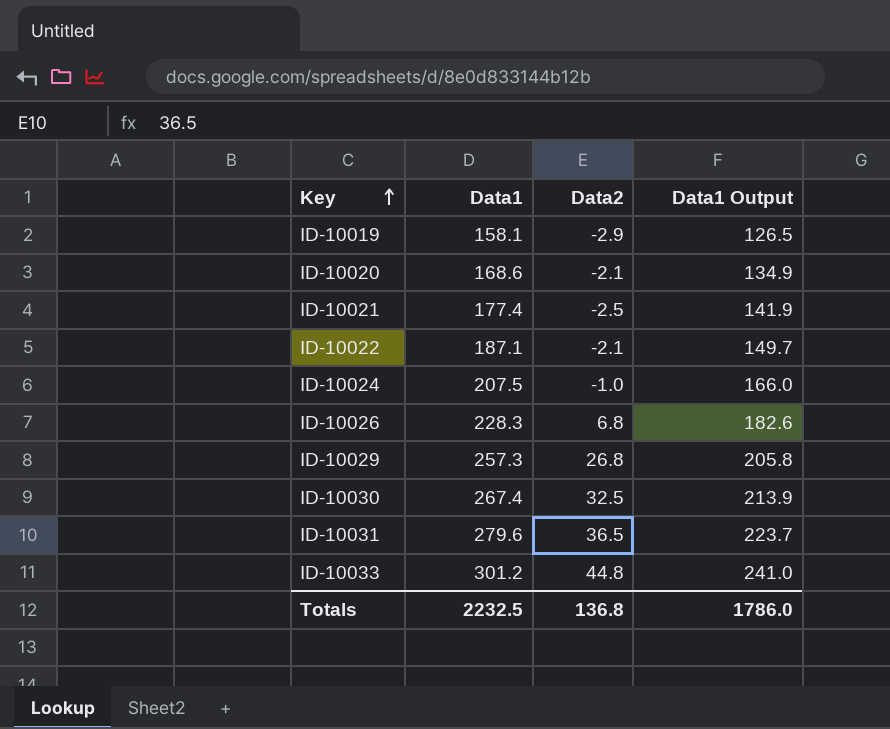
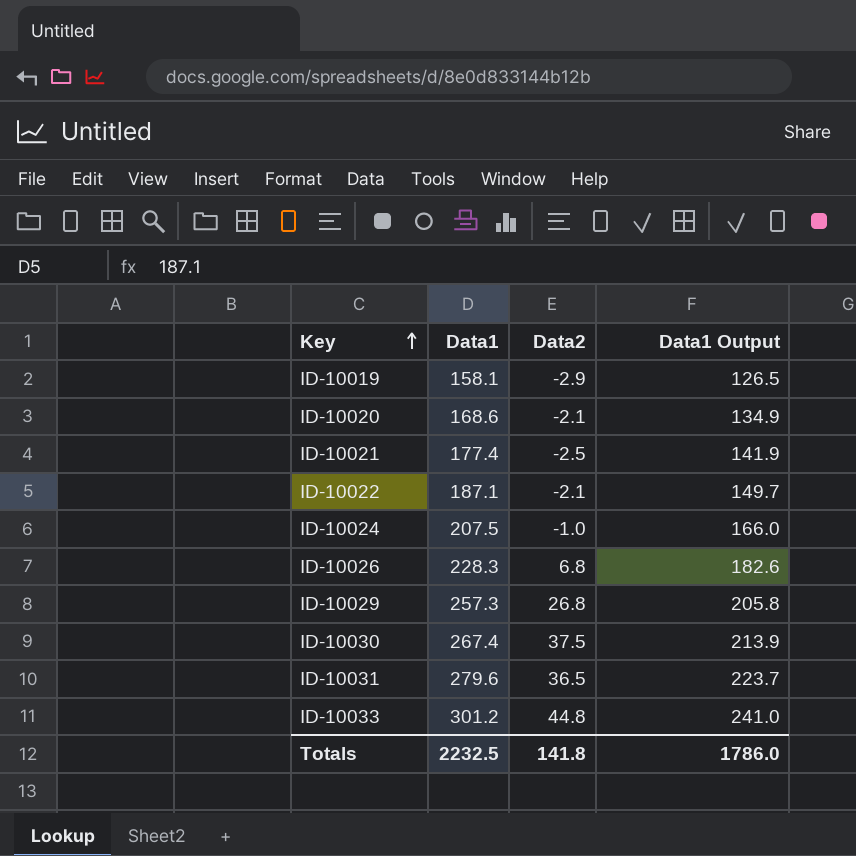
ID-10030 | Data2: 32.5 -> 37.5
Totals | Data2: 136.8 -> 141.8

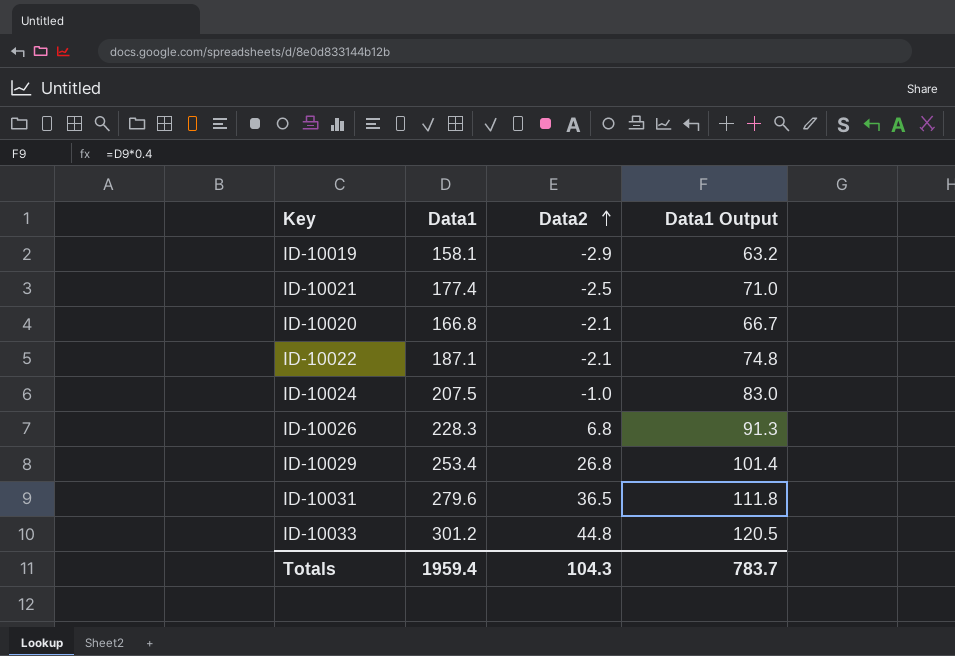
row order: Key ascending -> Data2 ascending
column Data1 Output | formula: [Data1] * 0.8 -> [Data1] * 0.4
row ID-10030: 267.4 | 37.5 | 213.9 -> none
ID-10020 | Data1: 168.6 -> 166.8
ID-10029 | Data1: 257.3 -> 253.4
Totals | Data1: 2232.5 -> 1959.4
Totals | Data2: 141.8 -> 104.3
Totals | Data1 Output: 1786.0 -> 783.7

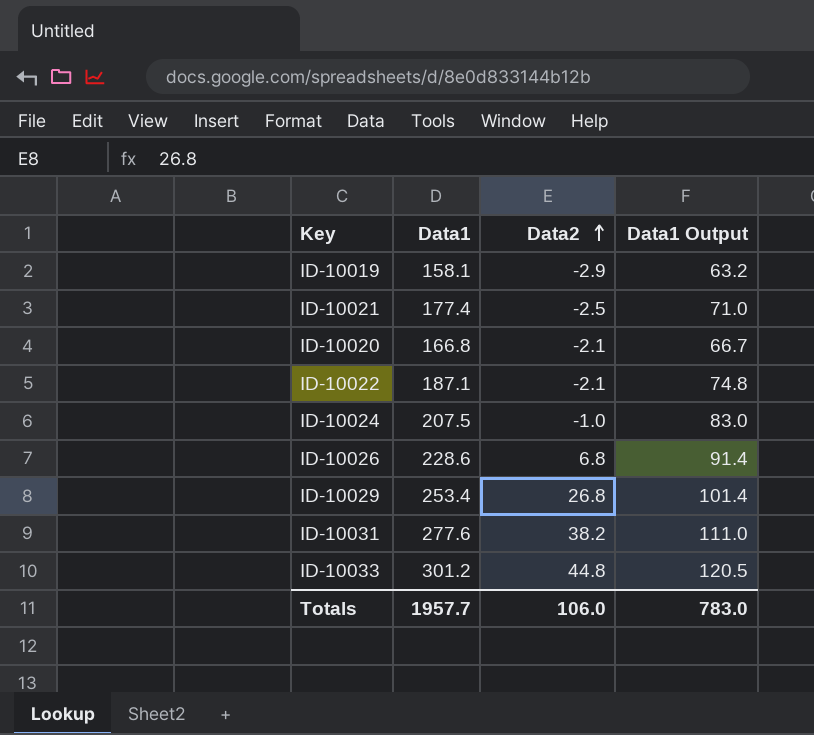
ID-10026 | Data1: 228.3 -> 228.6
ID-10026 | Data1 Output: 91.3 -> 91.4
ID-10031 | Data1: 279.6 -> 277.6
ID-10031 | Data2: 36.5 -> 38.2
ID-10031 | Data1 Output: 111.8 -> 111.0
Totals | Data1: 1959.4 -> 1957.7
Totals | Data2: 104.3 -> 106.0
Totals | Data1 Output: 783.7 -> 783.0

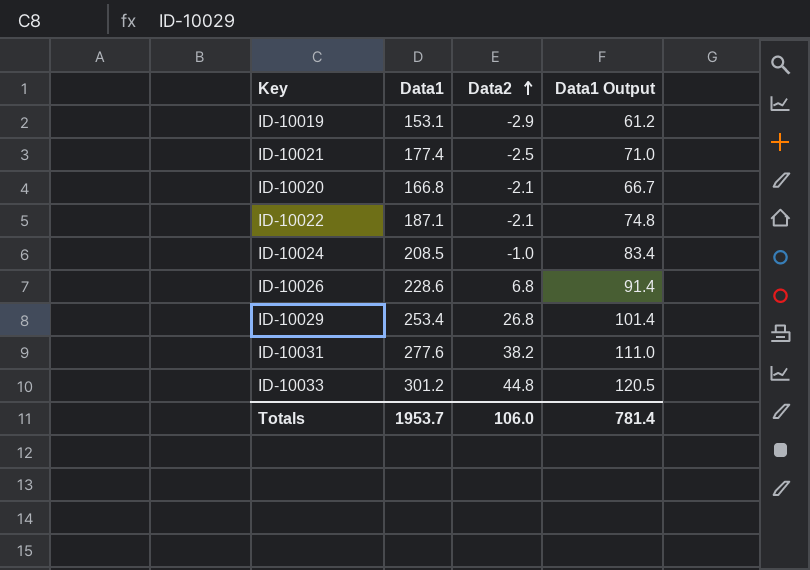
ID-10019 | Data1: 158.1 -> 153.1
ID-10019 | Data1 Output: 63.2 -> 61.2
ID-10024 | Data1: 207.5 -> 208.5
ID-10024 | Data1 Output: 83.0 -> 83.4
Totals | Data1: 1957.7 -> 1953.7
Totals | Data1 Output: 783.0 -> 781.4

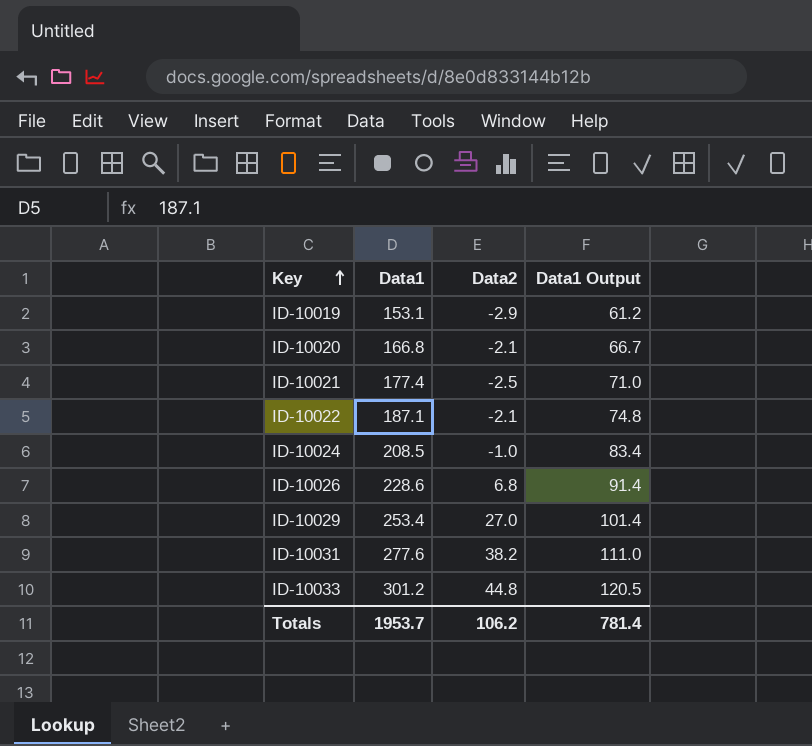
row order: Data2 ascending -> Key ascending
ID-10029 | Data2: 26.8 -> 27.0
Totals | Data2: 106.0 -> 106.2

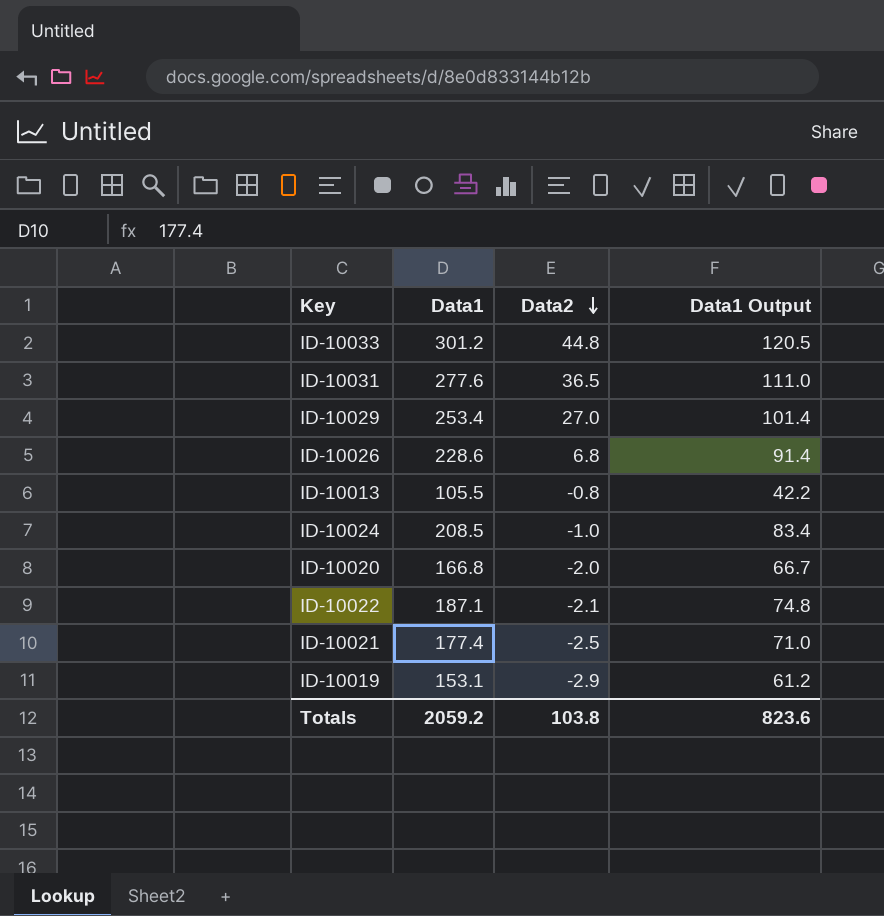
row order: Key ascending -> Data2 descending
ID-10031 | Data2: 38.2 -> 36.5
row ID-10013: none -> 105.5 | -0.8 | 42.2
ID-10020 | Data2: -2.1 -> -2.0
Totals | Data1: 1953.7 -> 2059.2
Totals | Data2: 106.2 -> 103.8
Totals | Data1 Output: 781.4 -> 823.6

